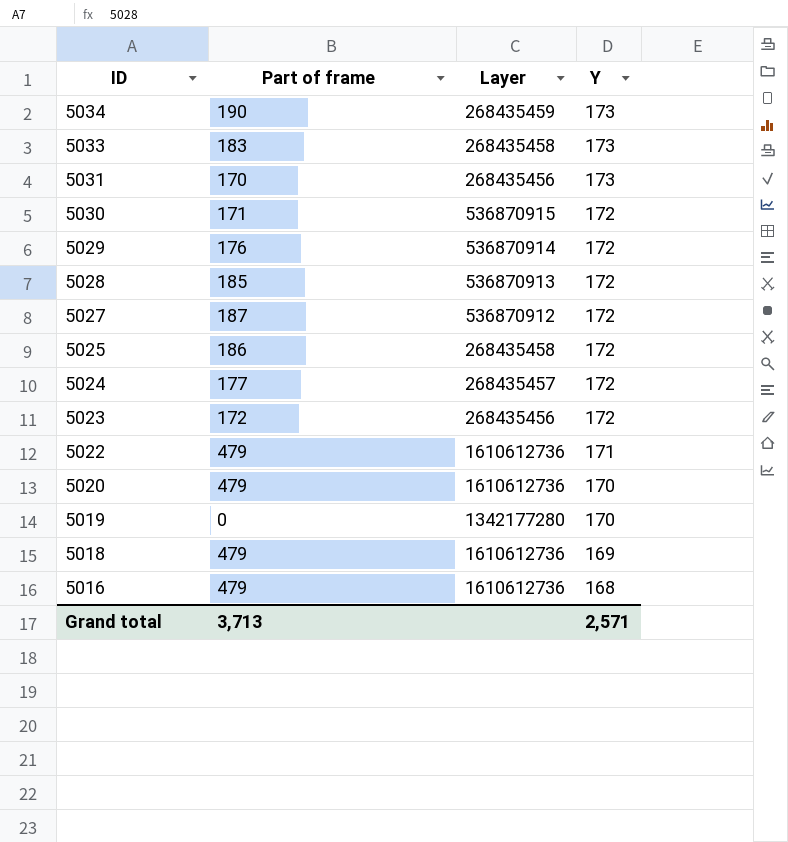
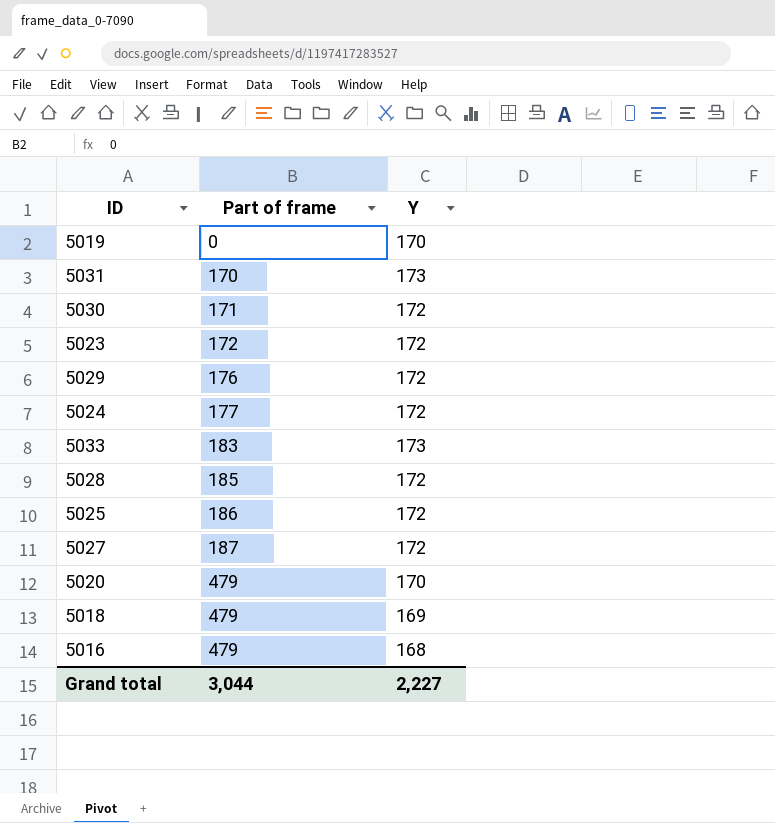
row order: ID descending -> Part of frame ascending
column Layer | position: 3 -> none
row 5034: 190 | 268435459 | 173 -> none
row 5022: 479 | 1610612736 | 171 -> none
Grand total | Part of frame: 3,713 -> 3,044
Grand total | Y: 2,571 -> 2,227

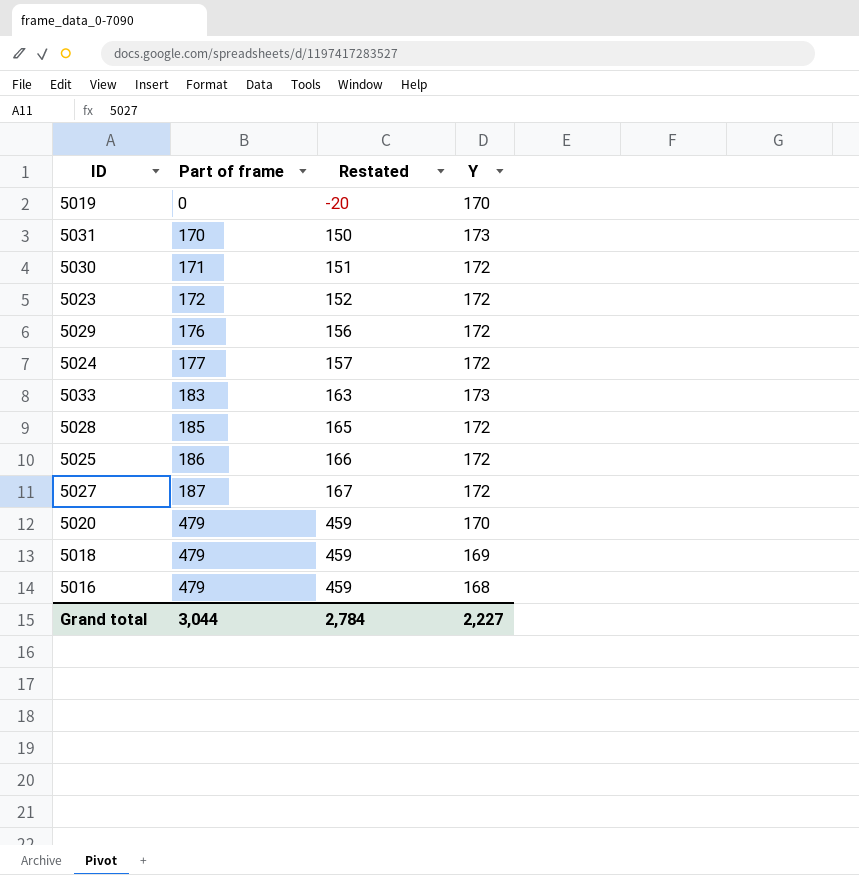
column Restated | formula: none -> [Part of frame] - 20

